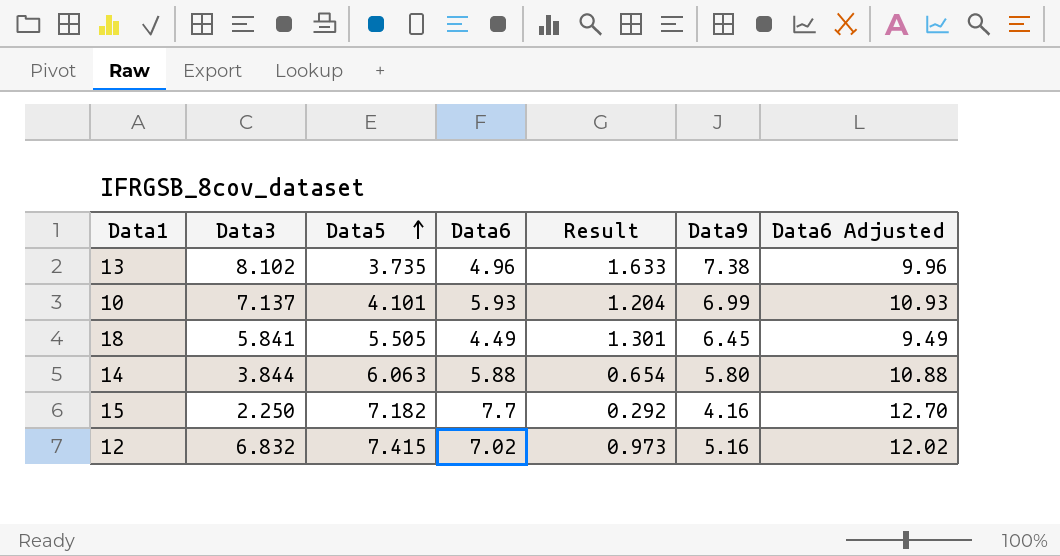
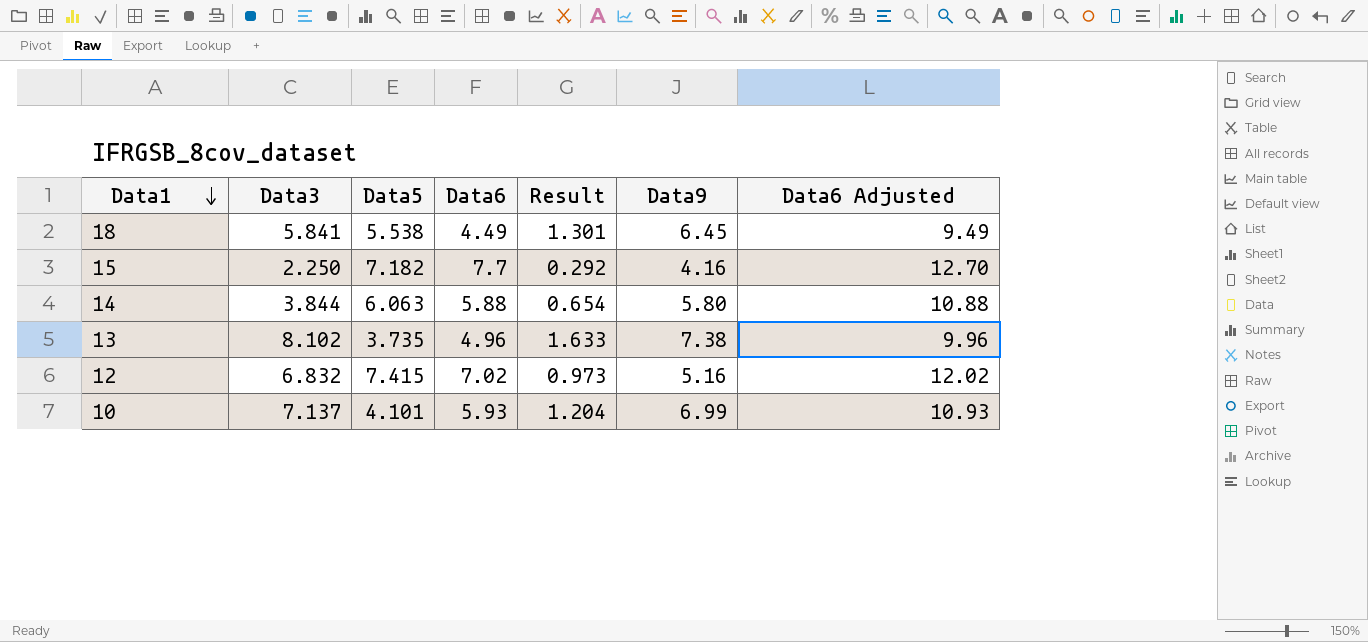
row order: Data5 ascending -> Data1 descending
18 | Data5: 5.505 -> 5.538

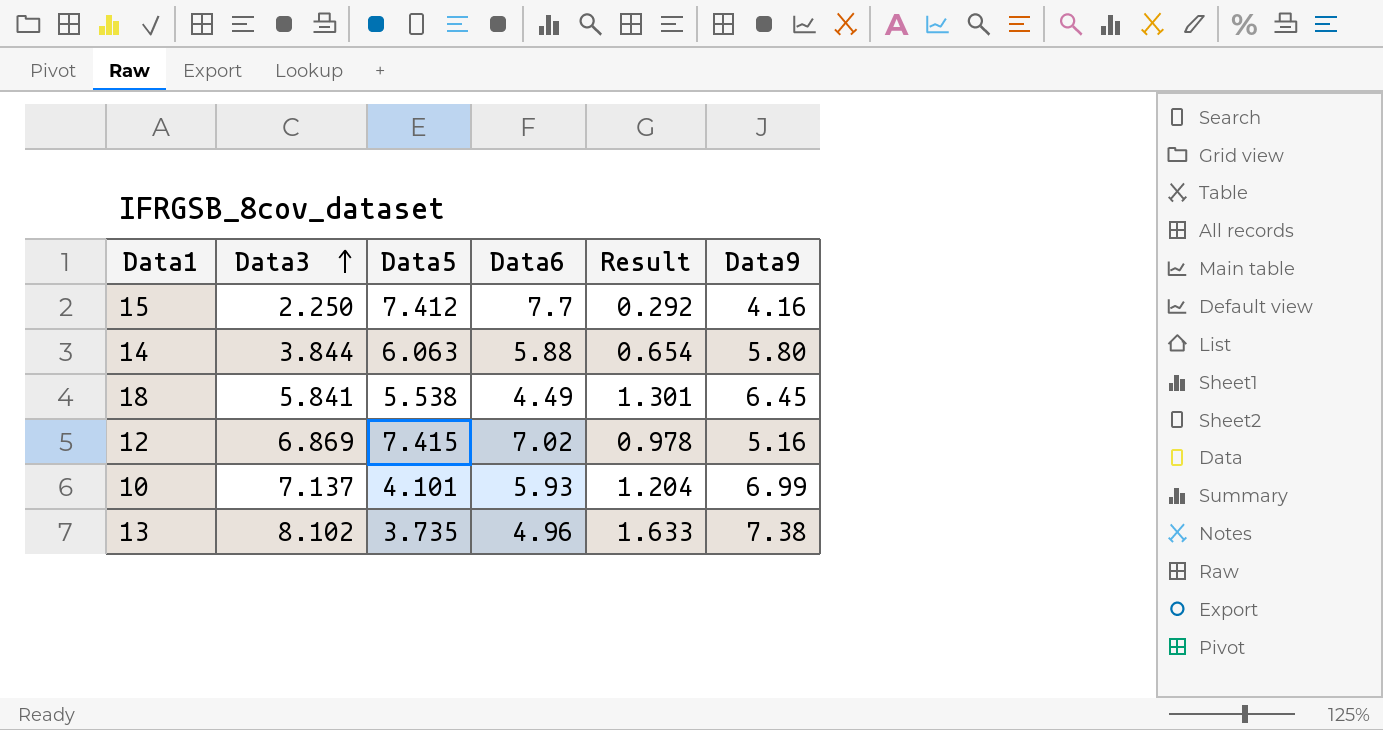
row order: Data1 descending -> Data3 ascending
column Data6 Adjusted | formula: [Data6] + 5 -> none
15 | Data5: 7.182 -> 7.412
12 | Data3: 6.832 -> 6.869
12 | Result: 0.973 -> 0.978

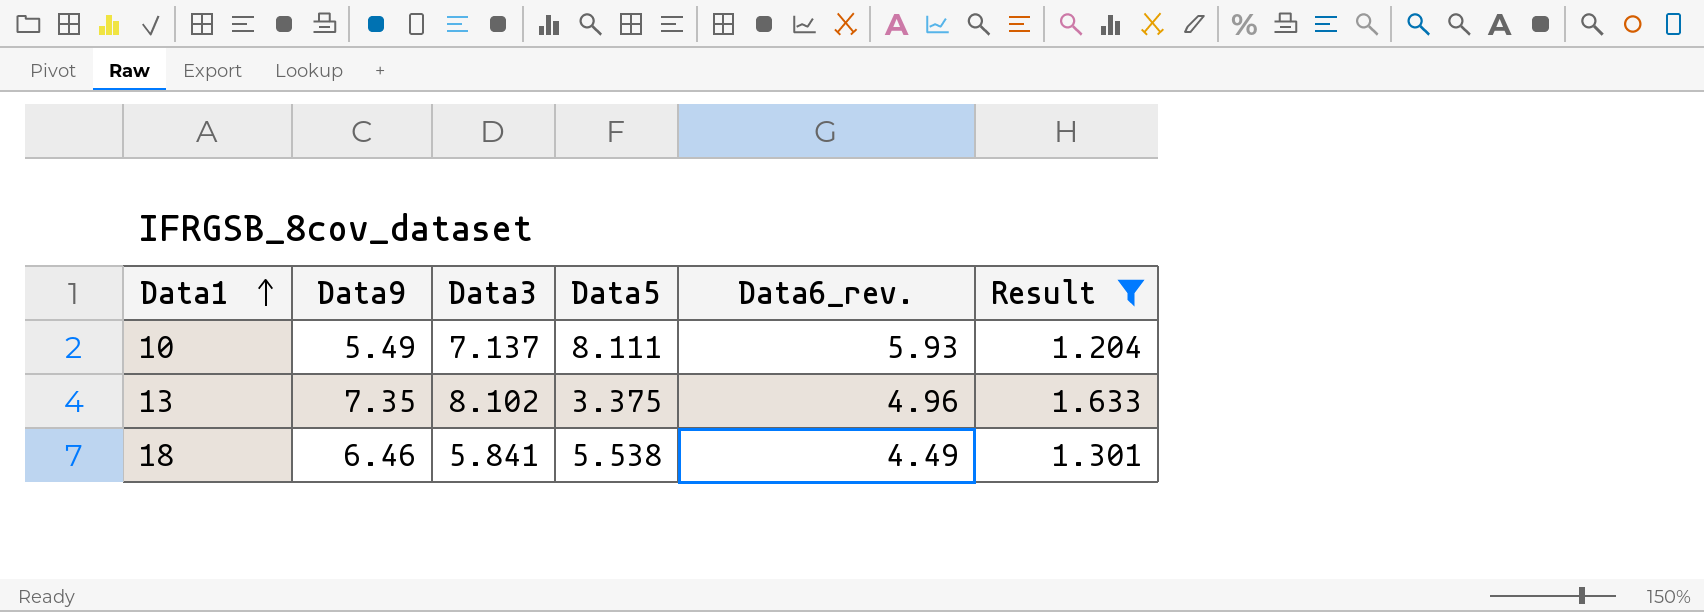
filter: none -> Result >= 1.204
row order: Data3 ascending -> Data1 ascending
column Data9 | position: 6 -> 2
column name: Data6 -> Data6_rev.
10 | Data9: 6.99 -> 5.49
10 | Data5: 4.101 -> 8.111
13 | Data9: 7.38 -> 7.35
13 | Data5: 3.735 -> 3.375
18 | Data9: 6.45 -> 6.46

